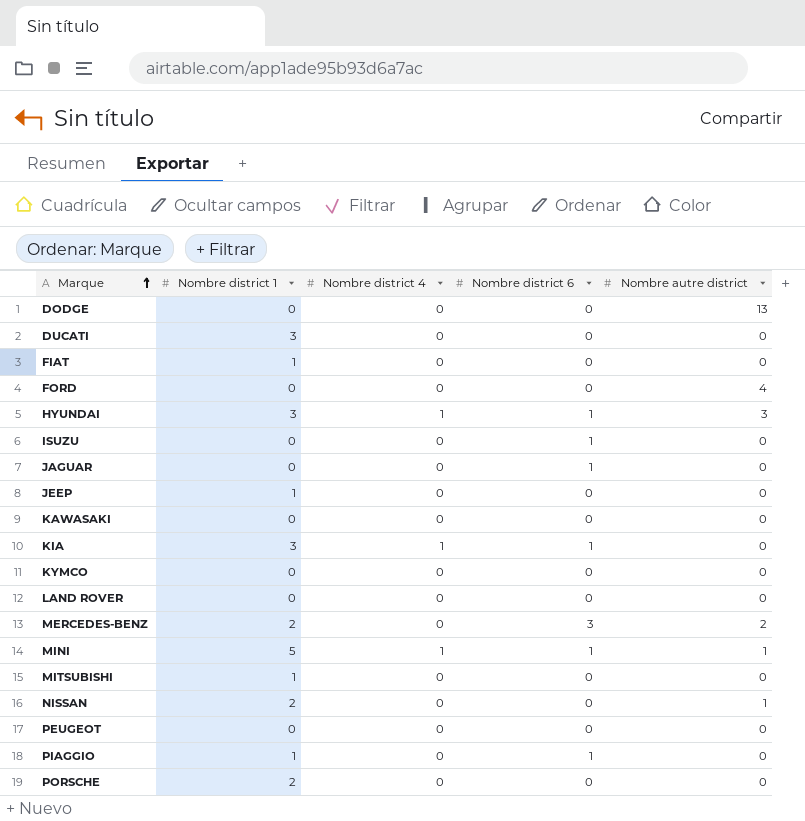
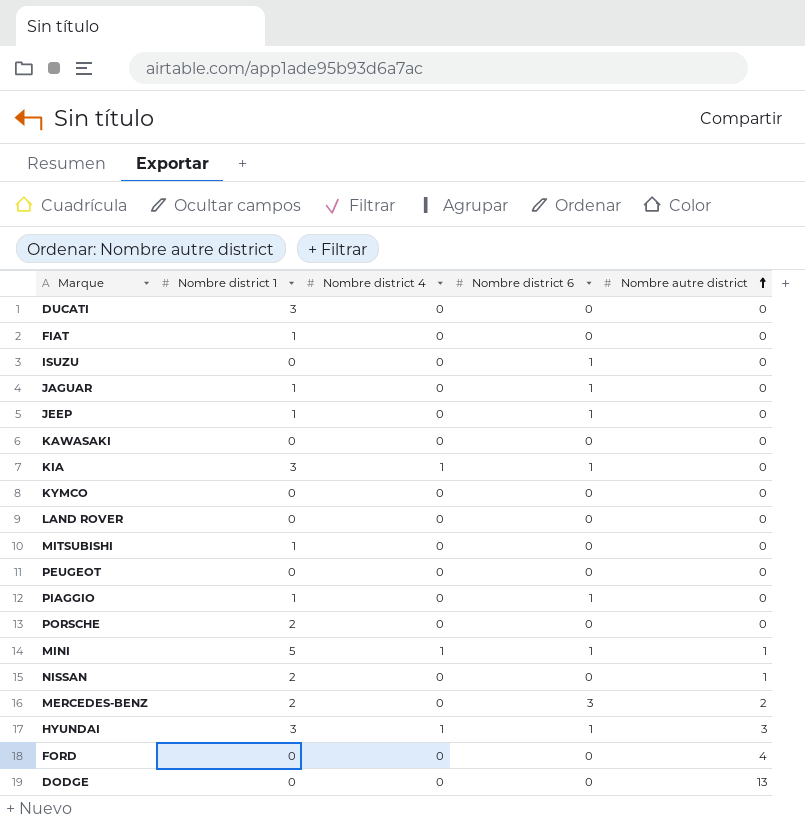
row order: Marque ascending -> Nombre autre district ascending
JAGUAR | Nombre district 1: 0 -> 1
JEEP | Nombre district 6: 0 -> 1

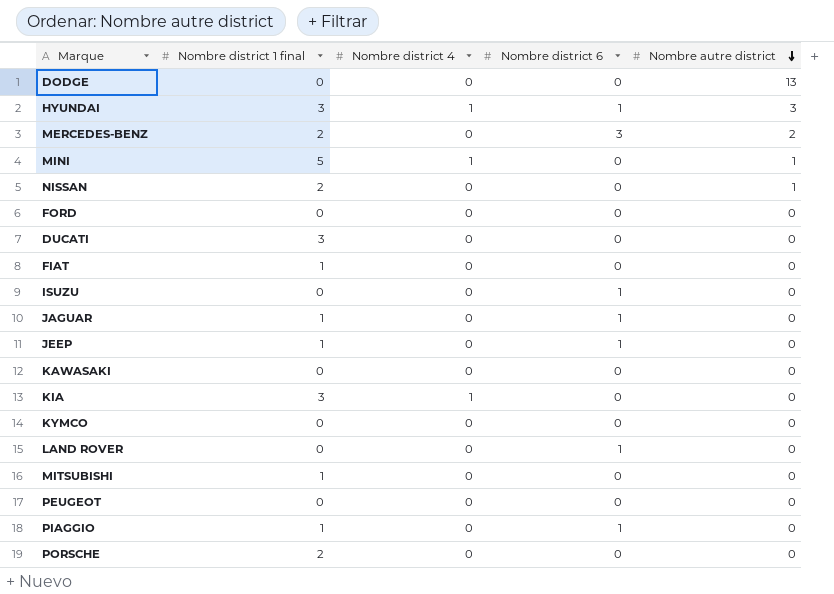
row order: Nombre autre district ascending -> Nombre autre district descending
column name: Nombre district 1 -> Nombre district 1 final
MINI | Nombre district 6: 1 -> 0
FORD | Nombre autre district: 4 -> 0
KIA | Nombre district 6: 1 -> 0
LAND ROVER | Nombre district 6: 0 -> 1

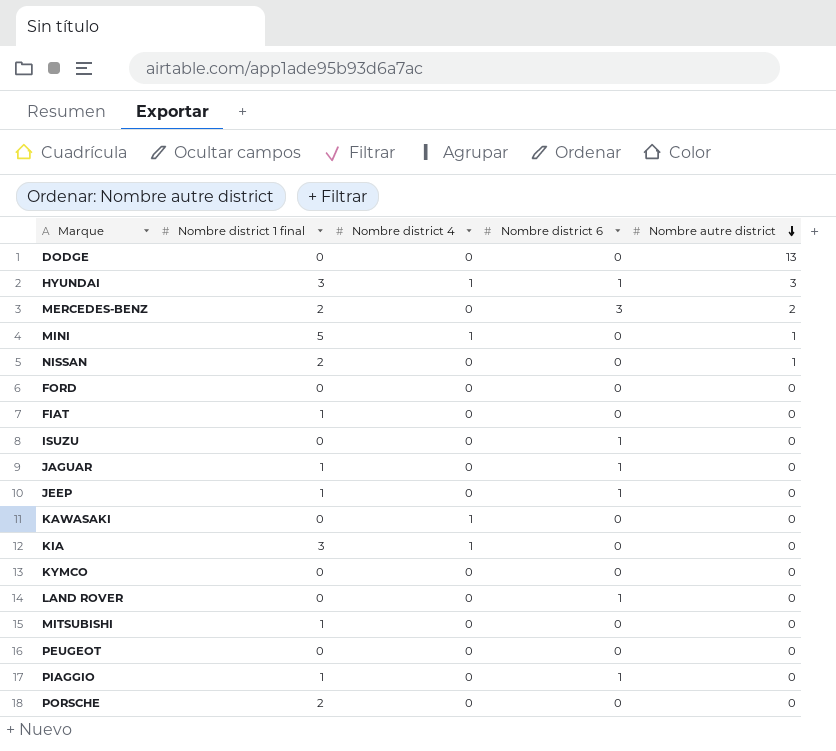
row DUCATI: 3 | 0 | 0 | 0 -> none
KAWASAKI | Nombre district 4: 0 -> 1

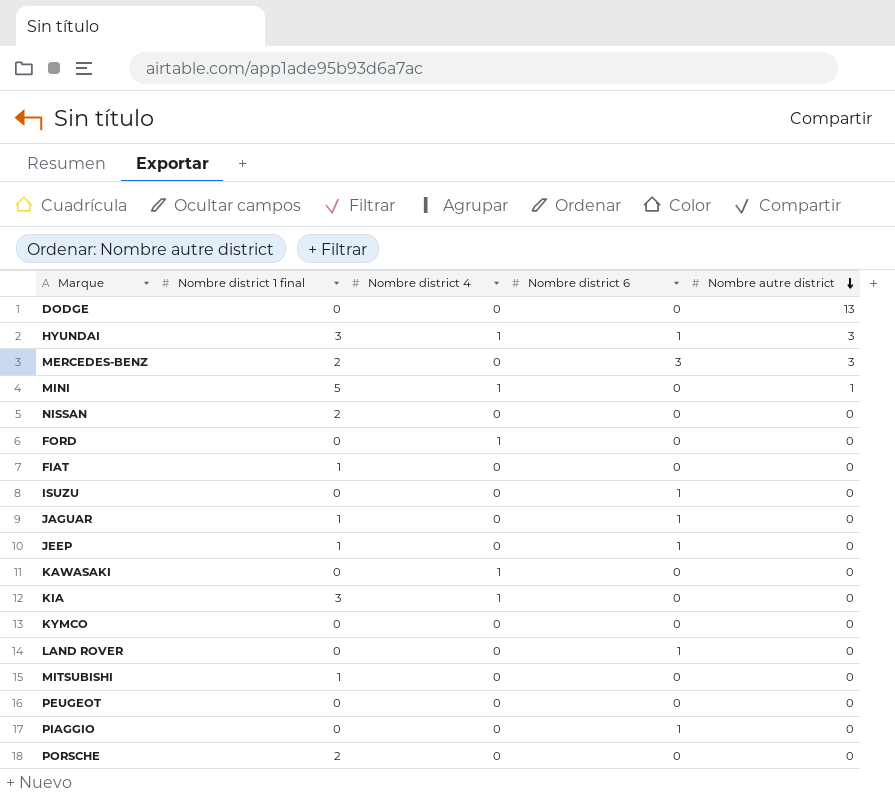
MERCEDES-BENZ | Nombre autre district: 2 -> 3
NISSAN | Nombre autre district: 1 -> 0
FORD | Nombre district 4: 0 -> 1
PIAGGIO | Nombre district 1 final: 1 -> 0

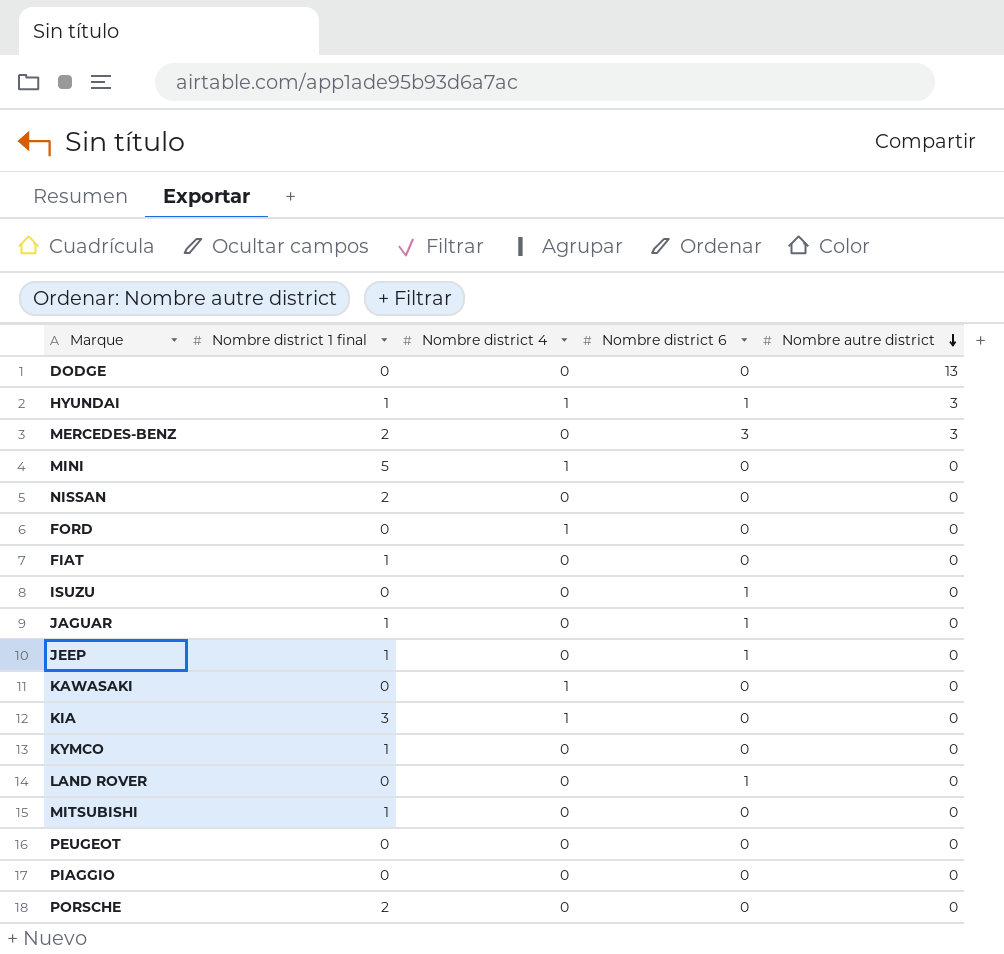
HYUNDAI | Nombre district 1 final: 3 -> 1
MINI | Nombre autre district: 1 -> 0
KYMCO | Nombre district 1 final: 0 -> 1
PIAGGIO | Nombre district 6: 1 -> 0

